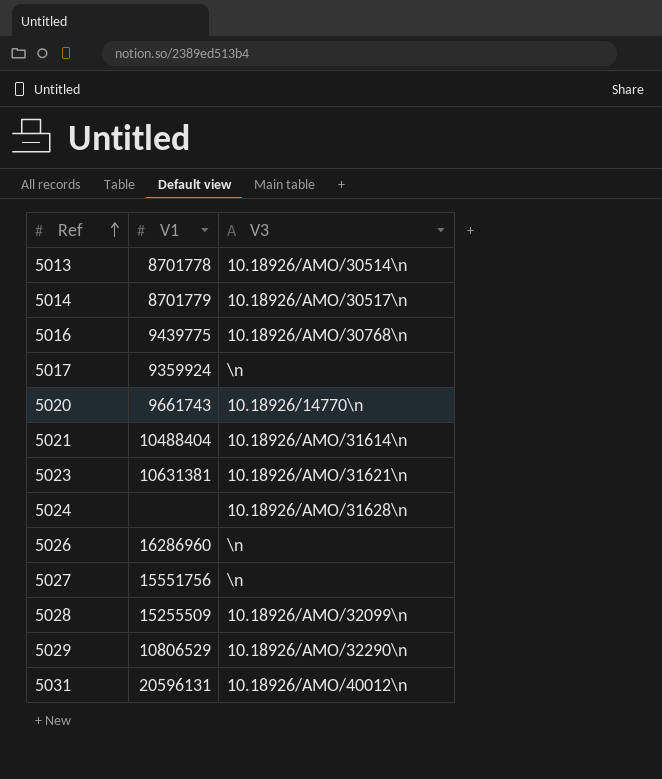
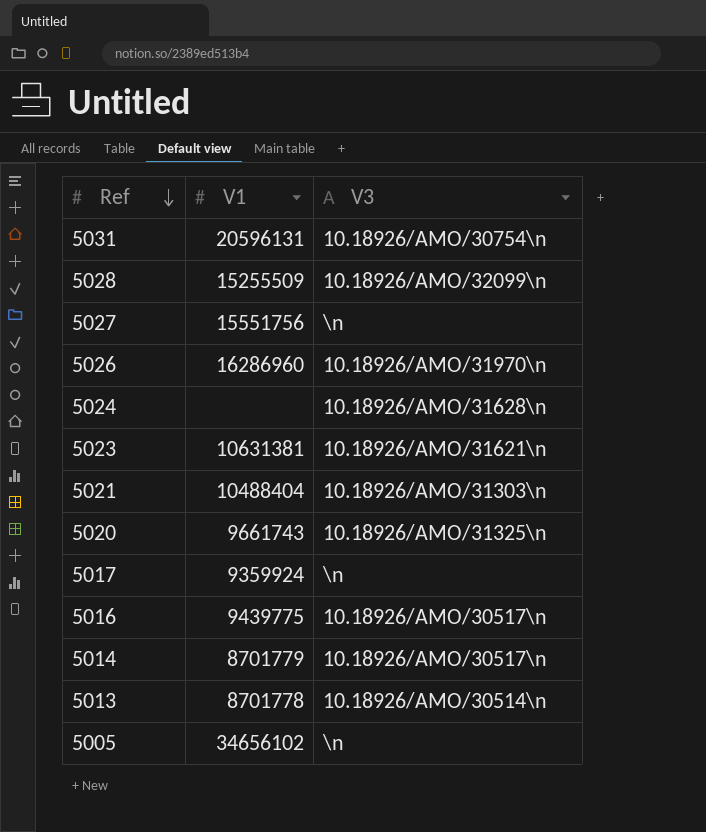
row order: Ref ascending -> Ref descending
row 5029: 10806529 | 10.18926/AMO/32290\n -> none
5031 | V3: 10.18926/AMO/40012\n -> 10.18926/AMO/30754\n
5026 | V3: \n -> 10.18926/AMO/31970\n
5021 | V3: 10.18926/AMO/31614\n -> 10.18926/AMO/31303\n
5020 | V3: 10.18926/14770\n -> 10.18926/AMO/31325\n
5016 | V3: 10.18926/AMO/30768\n -> 10.18926/AMO/30517\n
row 5005: none -> 34656102 | \n

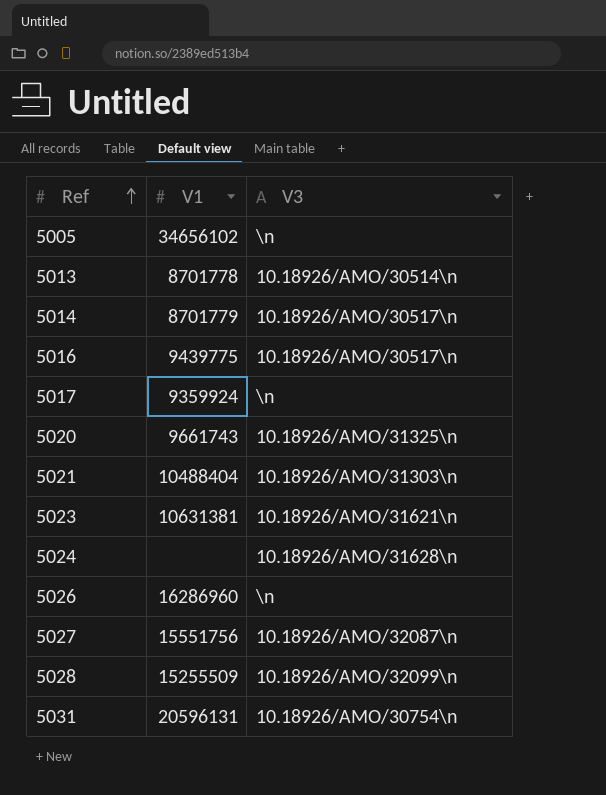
row order: Ref descending -> Ref ascending
5026 | V3: 10.18926/AMO/31970\n -> \n
5027 | V3: \n -> 10.18926/AMO/32087\n

